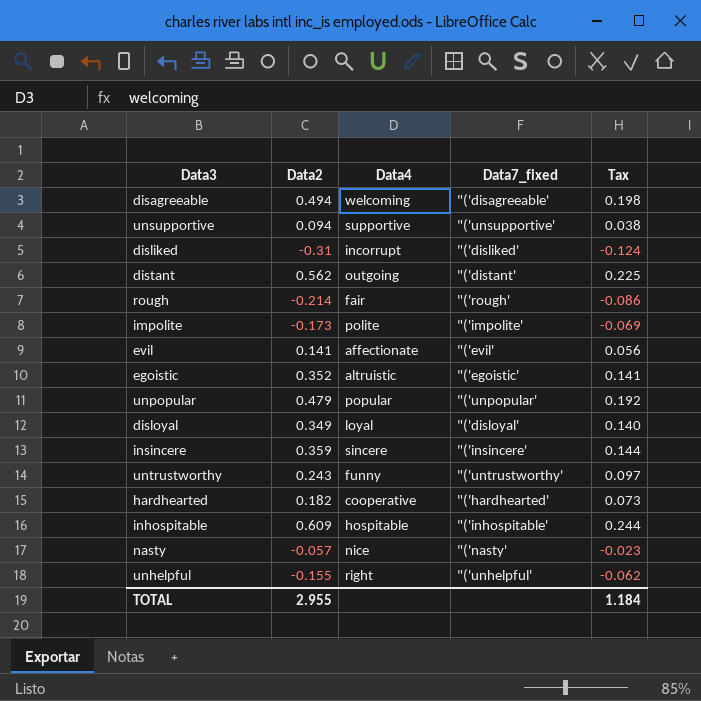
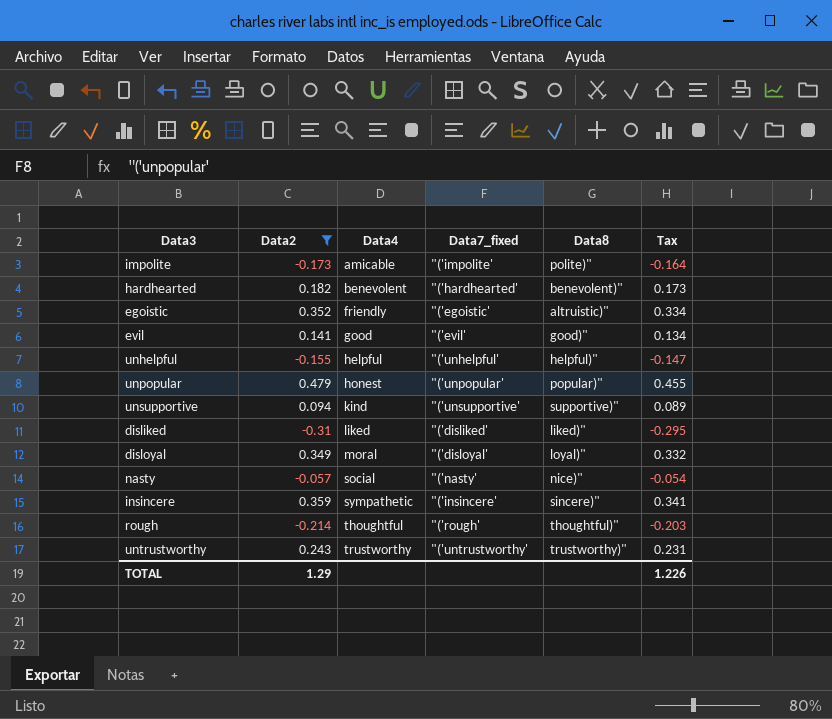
filter: none -> Data2 <= 0.479
row order: none -> Data4 ascending
column Data8 | position: none -> 5
column Tax | formula: [Data2] * 0.4 -> [Data2] * 0.95
impolite | Data4: polite -> amicable
hardhearted | Data4: cooperative -> benevolent
egoistic | Data4: altruistic -> friendly
evil | Data4: affectionate -> good
unhelpful | Data4: right -> helpful
unpopular | Data4: popular -> honest
unsupportive | Data4: supportive -> kind
disliked | Data4: incorrupt -> liked
disloyal | Data4: loyal -> moral
nasty | Data4: nice -> social
insincere | Data4: sincere -> sympathetic
rough | Data4: fair -> thoughtful
untrustworthy | Data4: funny -> trustworthy
TOTAL | Data2: 2.955 -> 1.29
TOTAL | Tax: 1.184 -> 1.226

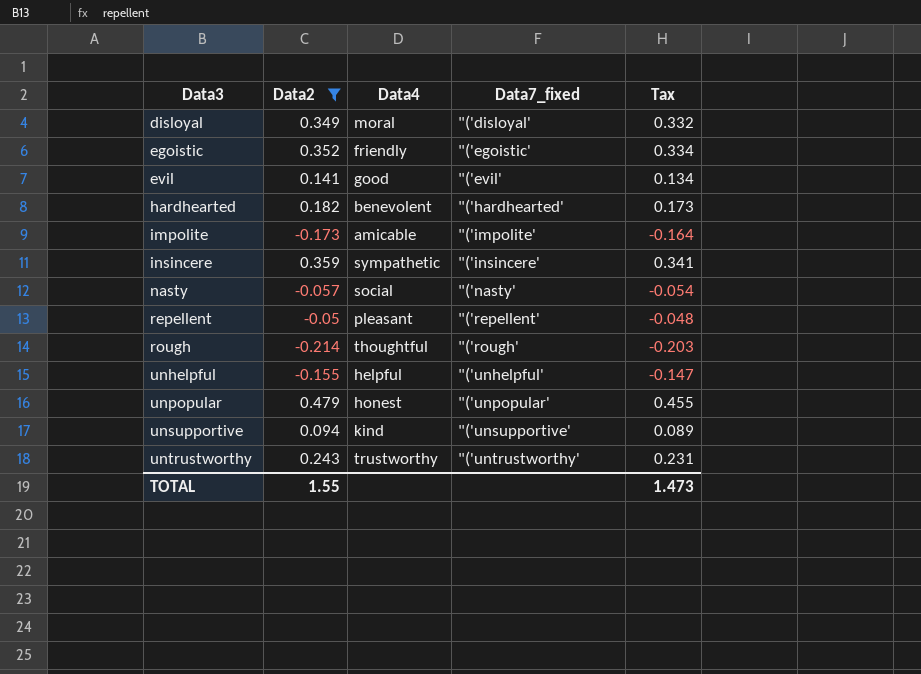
row order: Data4 ascending -> Data3 ascending
column Data8 | position: 5 -> none
row disliked: -0.31 | liked | "('disliked' | liked)" | -0.295 -> none
row repellent: none -> -0.05 | pleasant | "('repellent' | -0.048
TOTAL | Data2: 1.29 -> 1.55
TOTAL | Tax: 1.226 -> 1.473

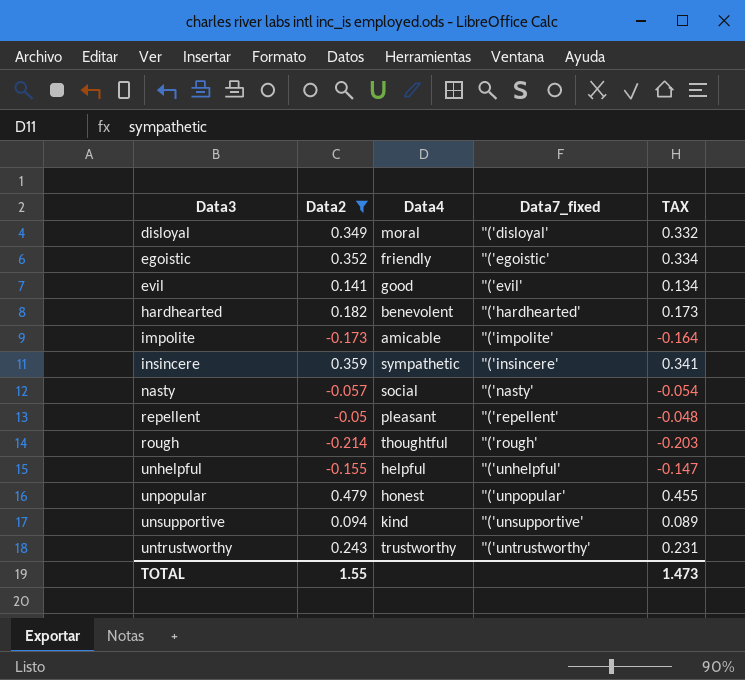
column name: Tax -> TAX

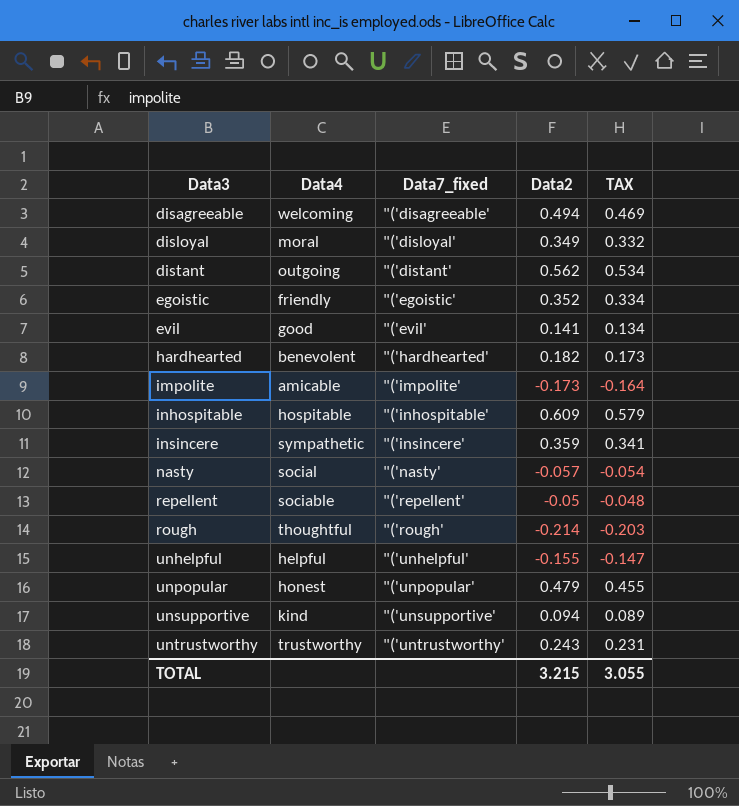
filter: Data2 <= 0.479 -> none
column Data2 | position: 2 -> 4
repellent | Data4: pleasant -> sociable
TOTAL | Data2: 1.55 -> 3.215
TOTAL | TAX: 1.473 -> 3.055

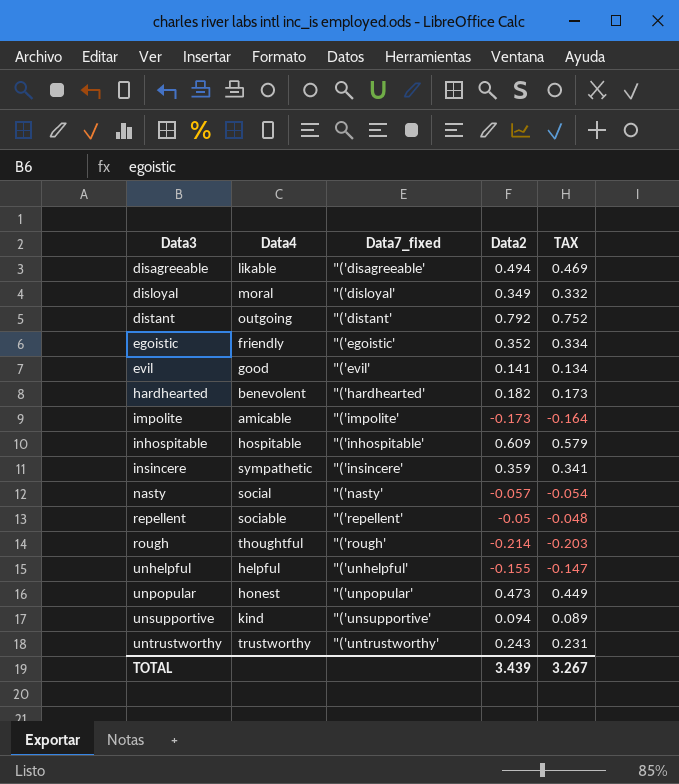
disagreeable | Data4: welcoming -> likable
distant | Data2: 0.562 -> 0.792
distant | TAX: 0.534 -> 0.752
unpopular | Data2: 0.479 -> 0.473
unpopular | TAX: 0.455 -> 0.449
TOTAL | Data2: 3.215 -> 3.439
TOTAL | TAX: 3.055 -> 3.267

